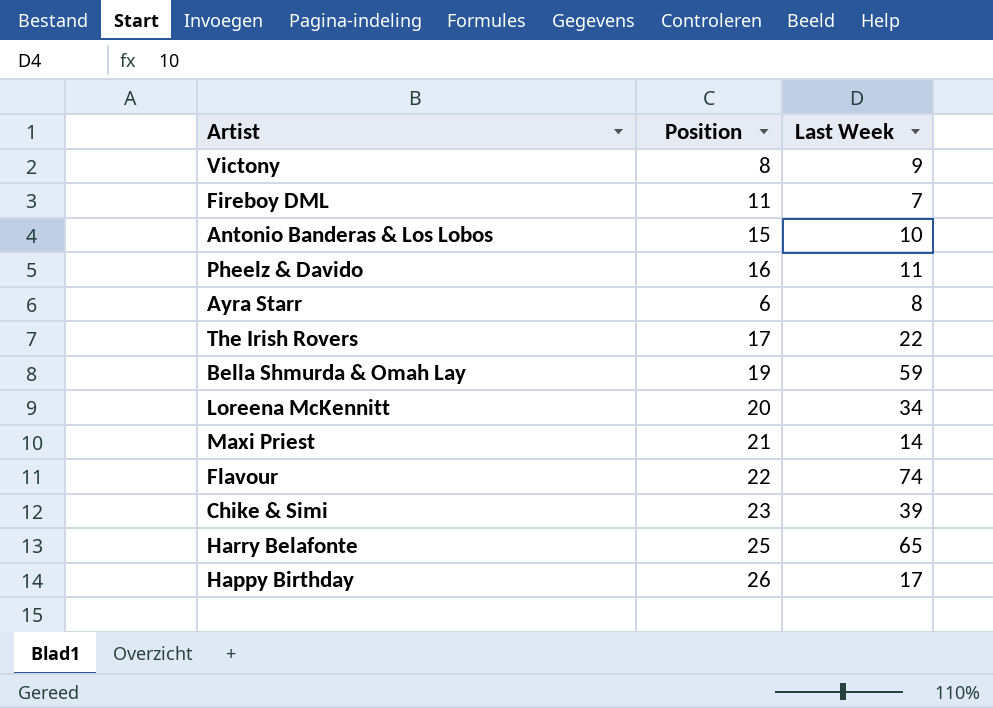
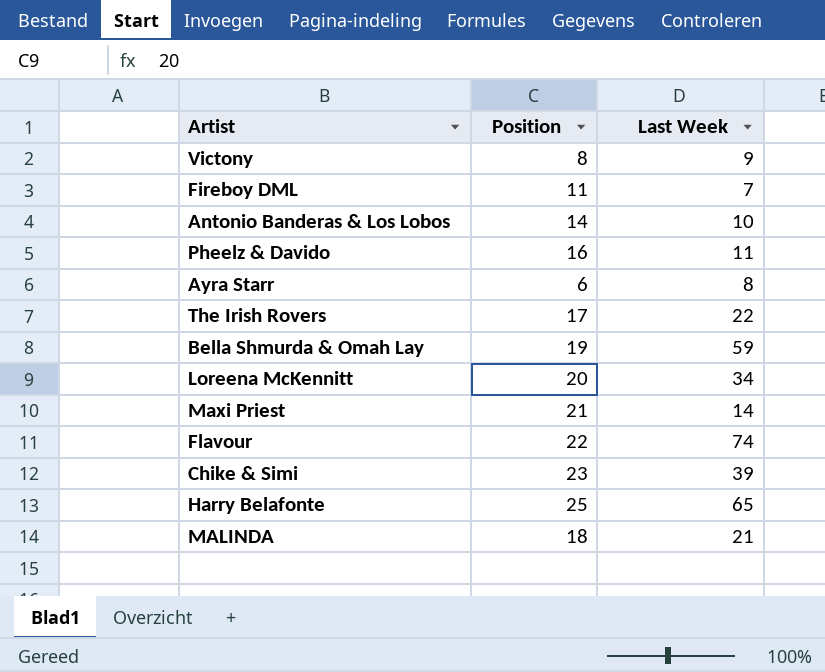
row Happy Birthday: 26 | 17 -> none
Antonio Banderas & Los Lobos | Position: 15 -> 14
row MALINDA: none -> 18 | 21

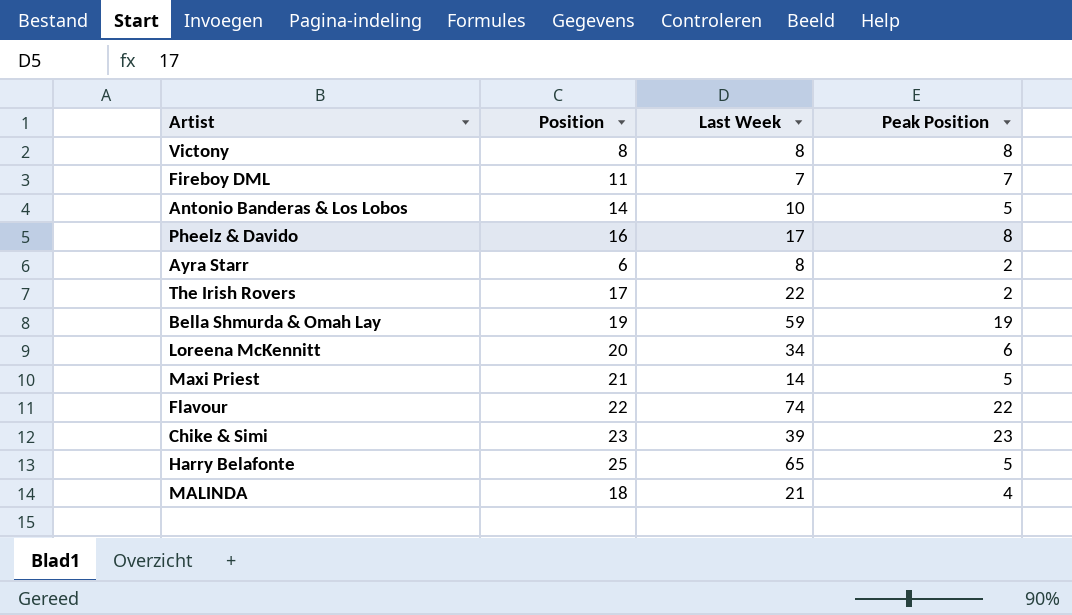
column Peak Position | position: none -> 4
Victony | Last Week: 9 -> 8
Pheelz & Davido | Last Week: 11 -> 17

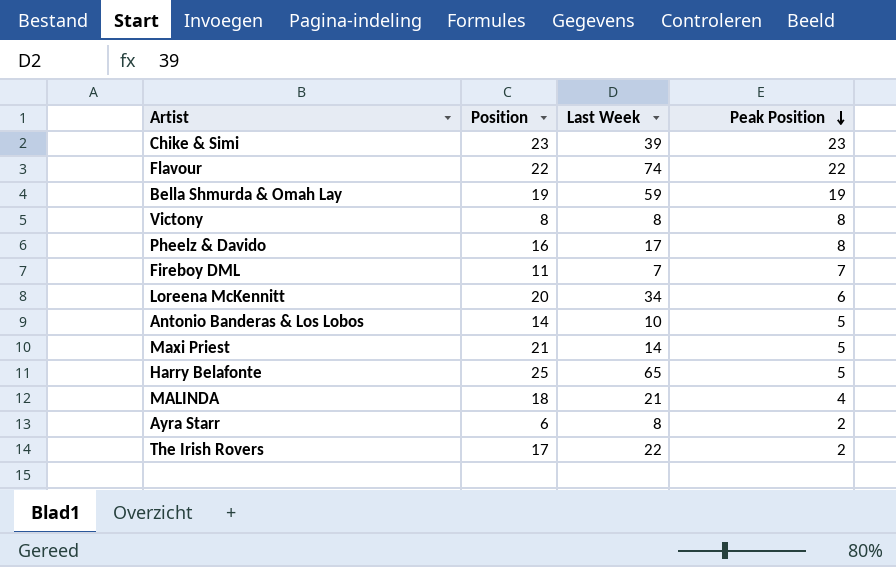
row order: none -> Peak Position descending

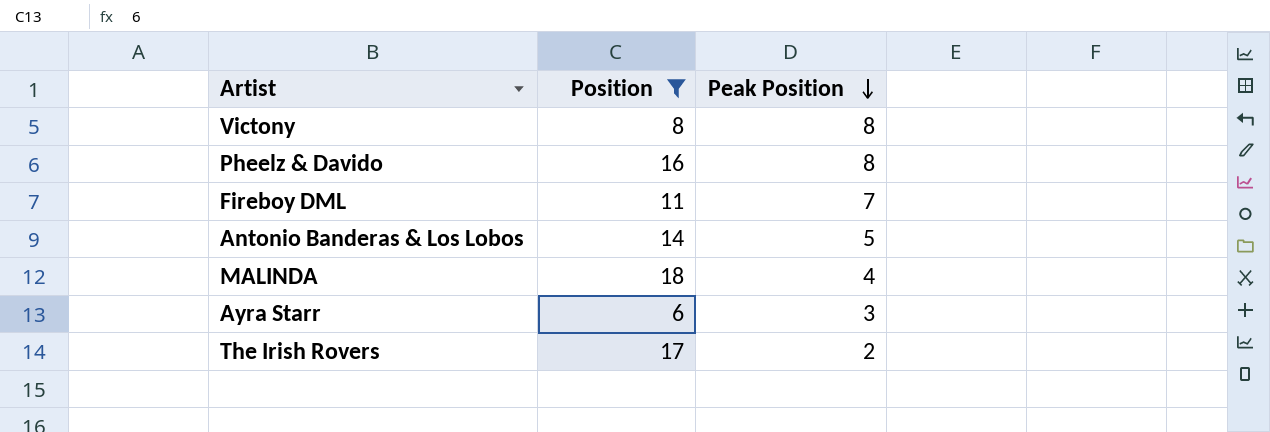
filter: none -> Position <= 18
column Last Week | position: 3 -> none
Ayra Starr | Peak Position: 2 -> 3

